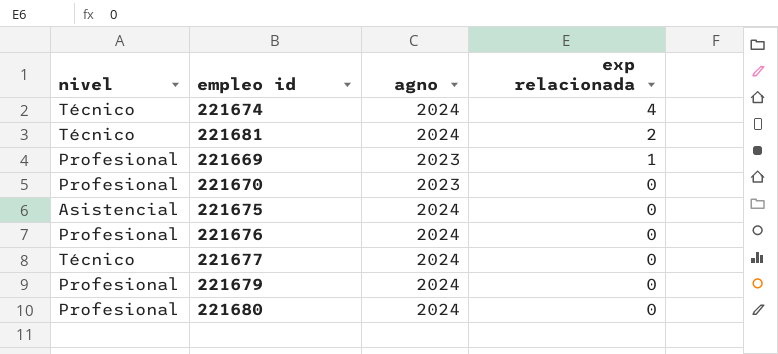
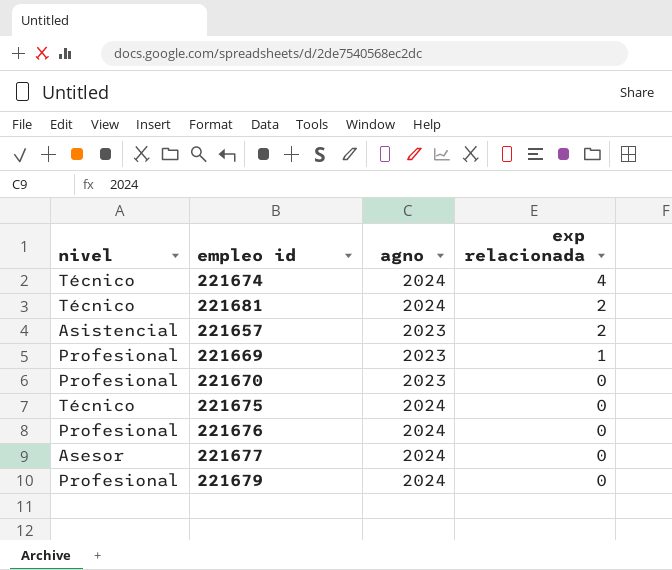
row 221680: Profesional | 2024 | 0 -> none
row 221657: none -> Asistencial | 2023 | 2
221675 | nivel: Asistencial -> Técnico
221677 | nivel: Técnico -> Asesor

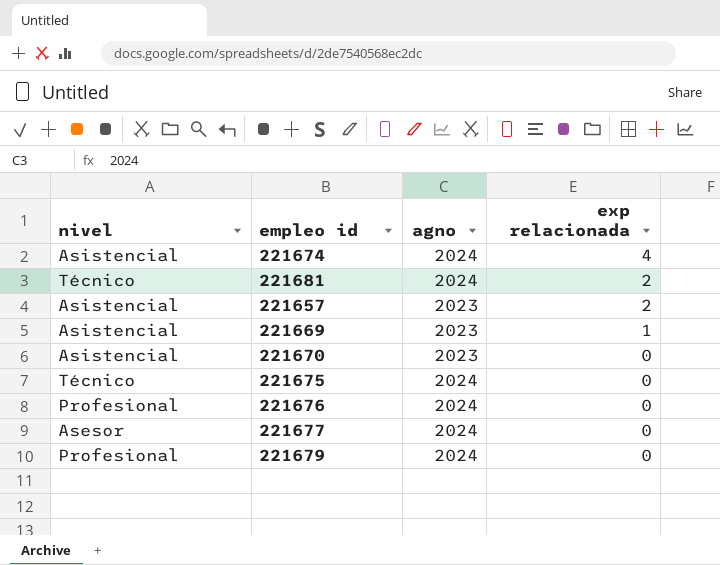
221674 | nivel: Técnico -> Asistencial
221669 | nivel: Profesional -> Asistencial
221670 | nivel: Profesional -> Asistencial

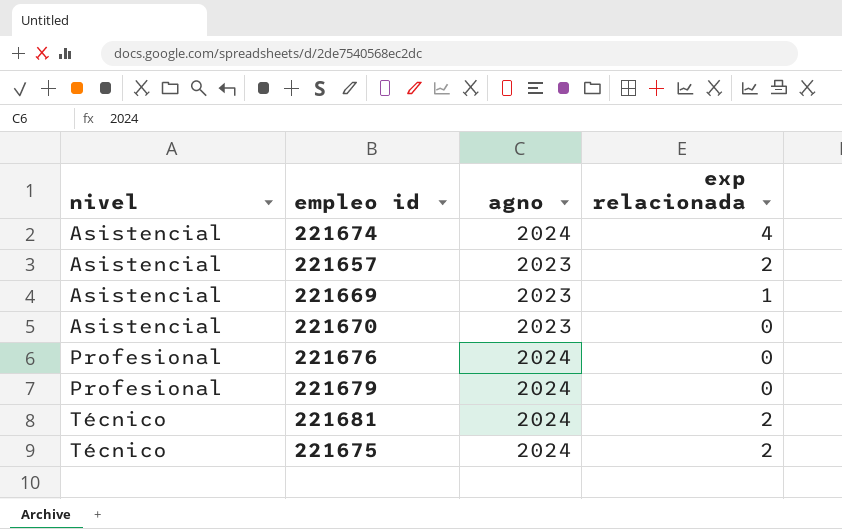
row order: exp relacionada descending -> nivel ascending
row 221677: Asesor | 2024 | 0 -> none
221675 | exp relacionada: 0 -> 2

